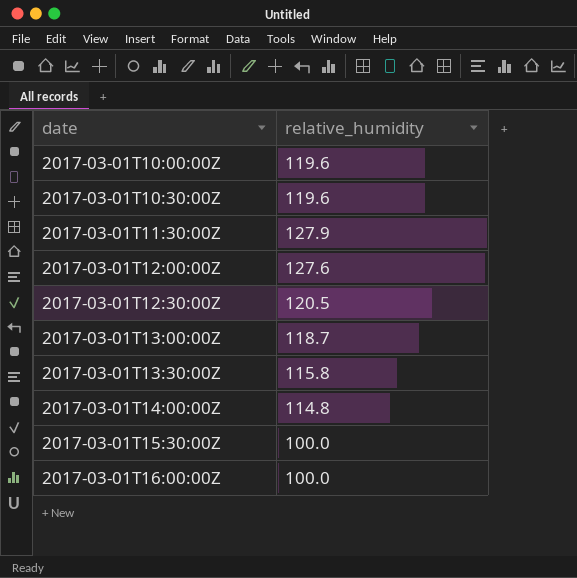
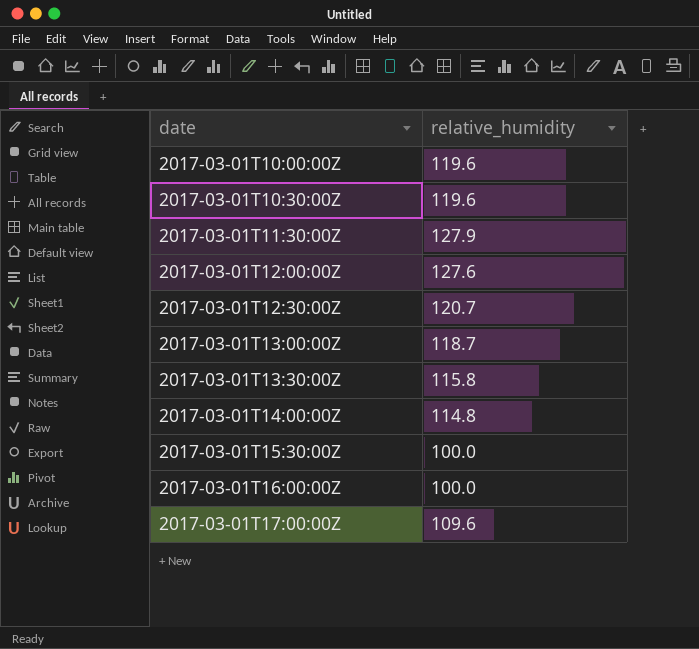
2017-03-01T12:30:00Z | relative_humidity: 120.5 -> 120.7
row 2017-03-01T17:00:00Z: none -> 109.6

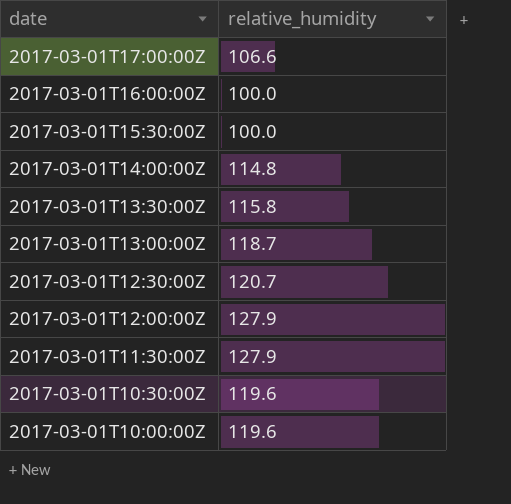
row order: date ascending -> date descending
2017-03-01T17:00:00Z | relative_humidity: 109.6 -> 106.6
2017-03-01T12:00:00Z | relative_humidity: 127.6 -> 127.9

